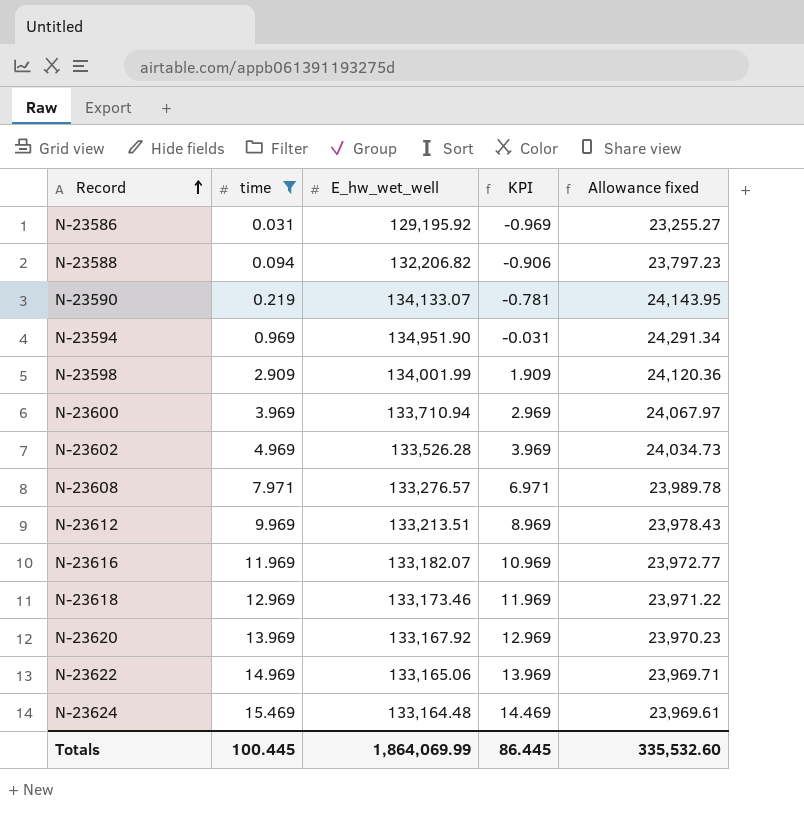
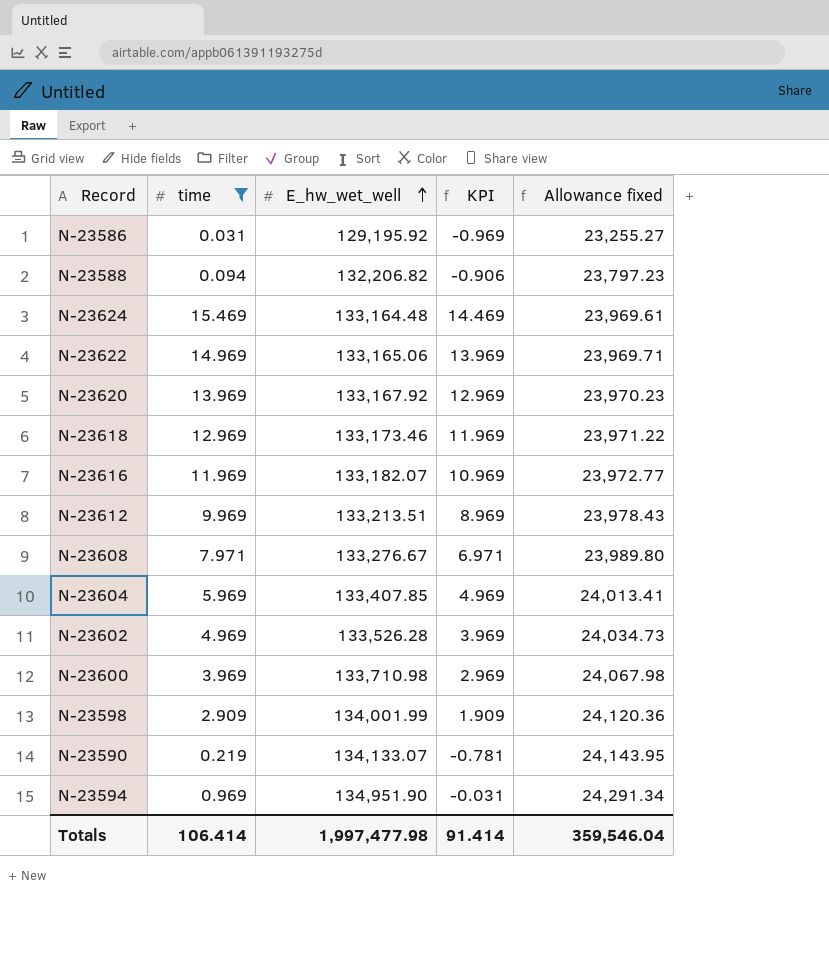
row order: Record ascending -> E_hw_wet_well ascending
N-23608 | E_hw_wet_well: 133,276.57 -> 133,276.67
N-23608 | Allowance fixed: 23,989.78 -> 23,989.80
row N-23604: none -> 5.969 | 133,407.85 | 4.969 | 24,013.41
N-23600 | E_hw_wet_well: 133,710.94 -> 133,710.98
N-23600 | Allowance fixed: 24,067.97 -> 24,067.98
Totals | time: 100.445 -> 106.414
Totals | E_hw_wet_well: 1,864,069.99 -> 1,997,477.98
Totals | KPI: 86.445 -> 91.414
Totals | Allowance fixed: 335,532.60 -> 359,546.04

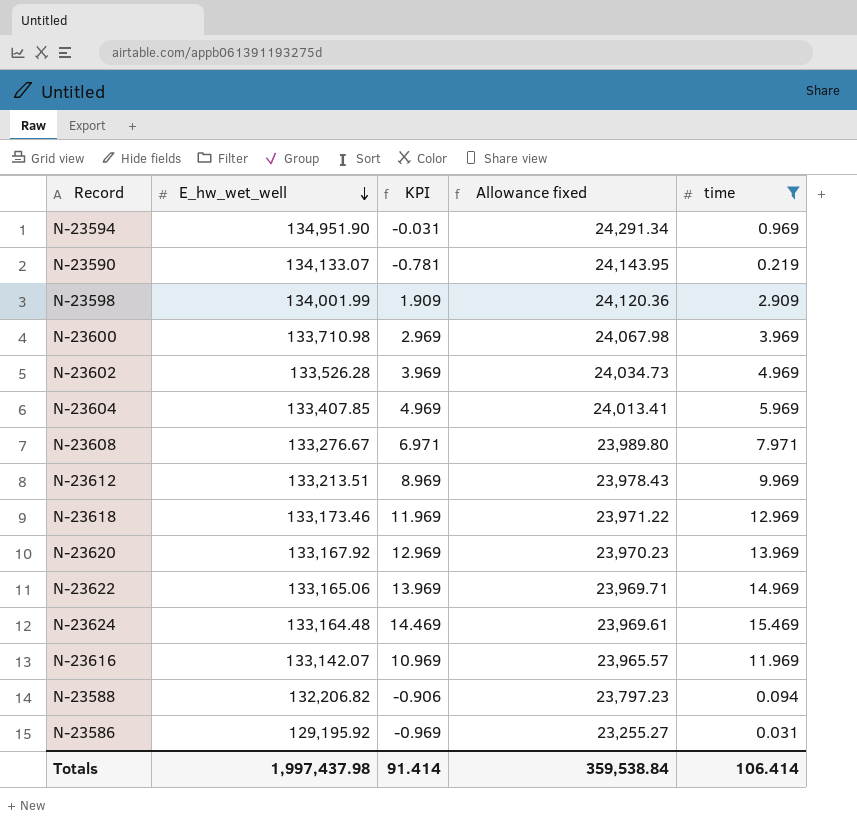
row order: E_hw_wet_well ascending -> E_hw_wet_well descending
column time | position: 2 -> 5
N-23616 | E_hw_wet_well: 133,182.07 -> 133,142.07
N-23616 | Allowance fixed: 23,972.77 -> 23,965.57
Totals | E_hw_wet_well: 1,997,477.98 -> 1,997,437.98
Totals | Allowance fixed: 359,546.04 -> 359,538.84

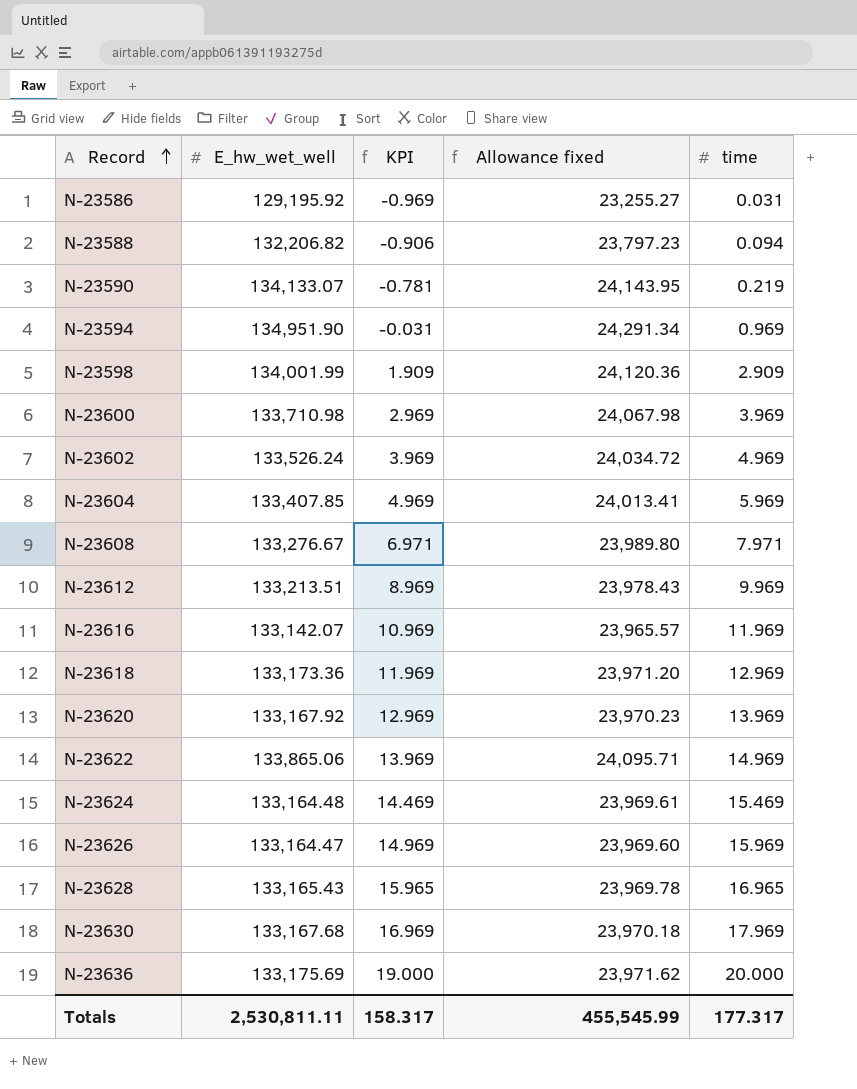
filter: time <= 15.469 -> none
row order: E_hw_wet_well descending -> Record ascending
N-23602 | E_hw_wet_well: 133,526.28 -> 133,526.24
N-23602 | Allowance fixed: 24,034.73 -> 24,034.72
N-23618 | E_hw_wet_well: 133,173.46 -> 133,173.36
N-23618 | Allowance fixed: 23,971.22 -> 23,971.20
N-23622 | E_hw_wet_well: 133,165.06 -> 133,865.06
N-23622 | Allowance fixed: 23,969.71 -> 24,095.71
Totals | E_hw_wet_well: 1,997,437.98 -> 2,530,811.11
Totals | KPI: 91.414 -> 158.317
Totals | Allowance fixed: 359,538.84 -> 455,545.99
Totals | time: 106.414 -> 177.317

